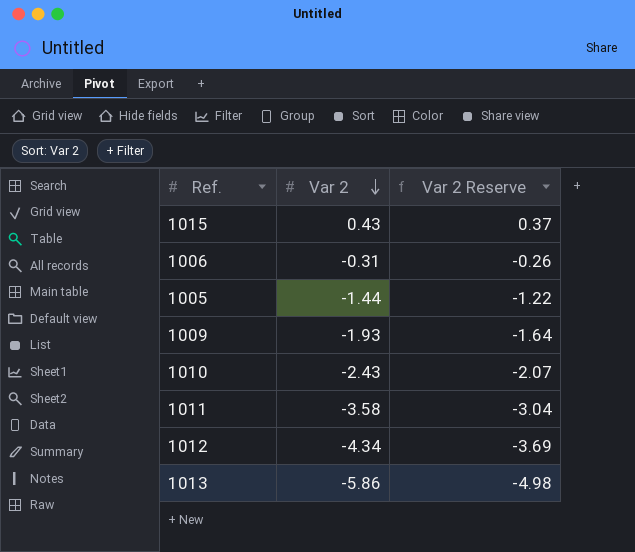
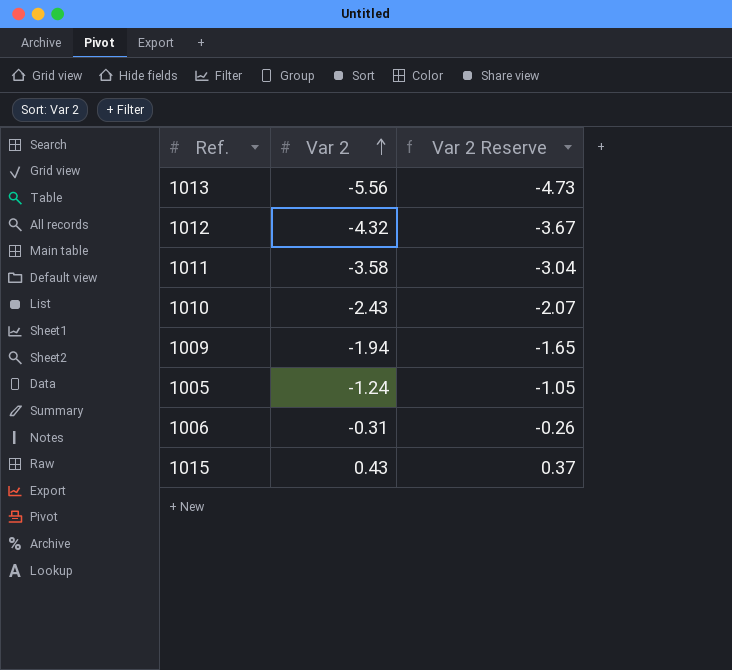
row order: Var 2 descending -> Var 2 ascending
1013 | Var 2: -5.86 -> -5.56
1013 | Var 2 Reserve: -4.98 -> -4.73
1012 | Var 2: -4.34 -> -4.32
1012 | Var 2 Reserve: -3.69 -> -3.67
1009 | Var 2: -1.93 -> -1.94
1009 | Var 2 Reserve: -1.64 -> -1.65
1005 | Var 2: -1.44 -> -1.24
1005 | Var 2 Reserve: -1.22 -> -1.05

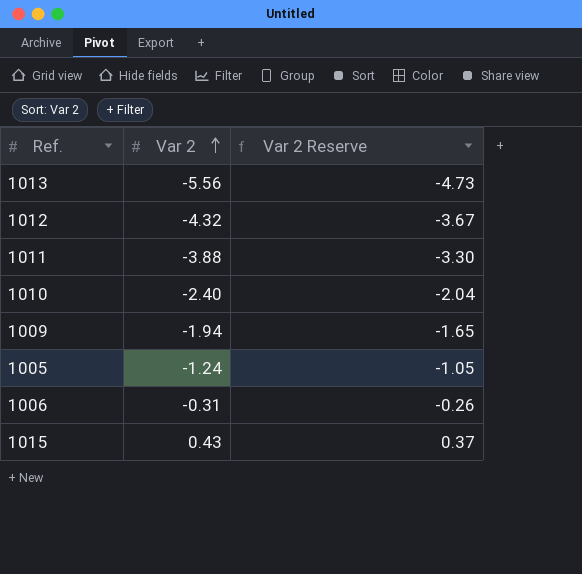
1011 | Var 2: -3.58 -> -3.88
1011 | Var 2 Reserve: -3.04 -> -3.30
1010 | Var 2: -2.43 -> -2.40
1010 | Var 2 Reserve: -2.07 -> -2.04

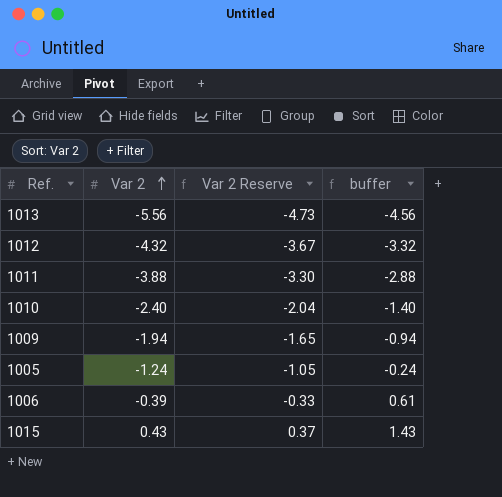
column buffer | formula: none -> [Var 2] + 1
1006 | Var 2: -0.31 -> -0.39
1006 | Var 2 Reserve: -0.26 -> -0.33

